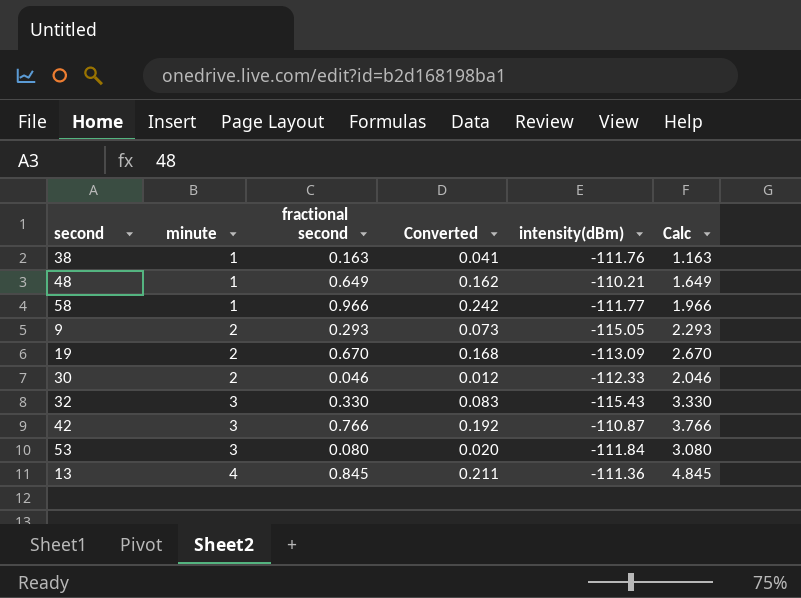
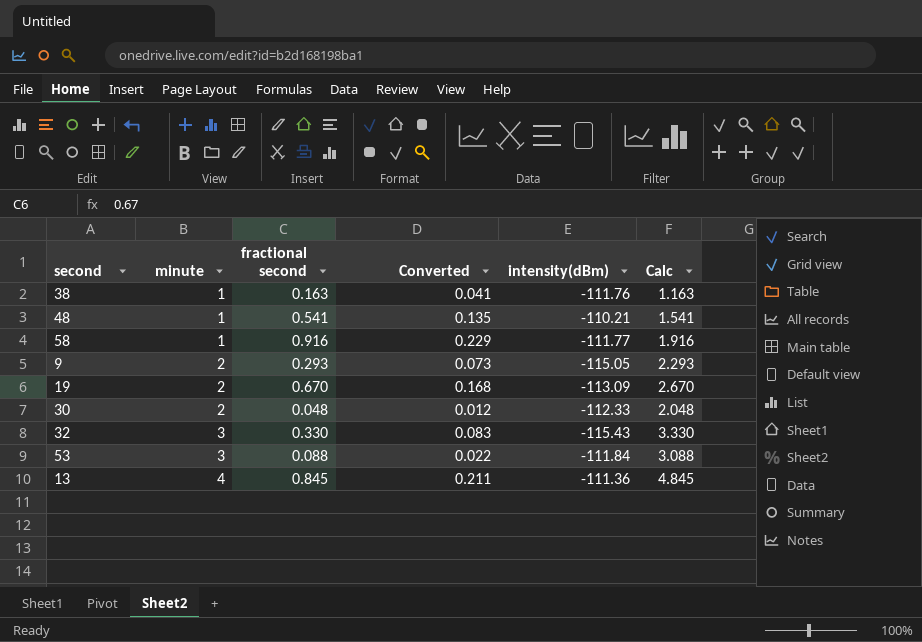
row 42: 3 | 0.766 | 0.192 | -110.87 | 3.766 -> none
48 | fractional second: 0.649 -> 0.541
48 | Converted: 0.162 -> 0.135
48 | Calc: 1.649 -> 1.541
58 | fractional second: 0.966 -> 0.916
58 | Converted: 0.242 -> 0.229
58 | Calc: 1.966 -> 1.916
30 | fractional second: 0.046 -> 0.048
30 | Calc: 2.046 -> 2.048
53 | fractional second: 0.080 -> 0.088
53 | Converted: 0.020 -> 0.022
53 | Calc: 3.080 -> 3.088

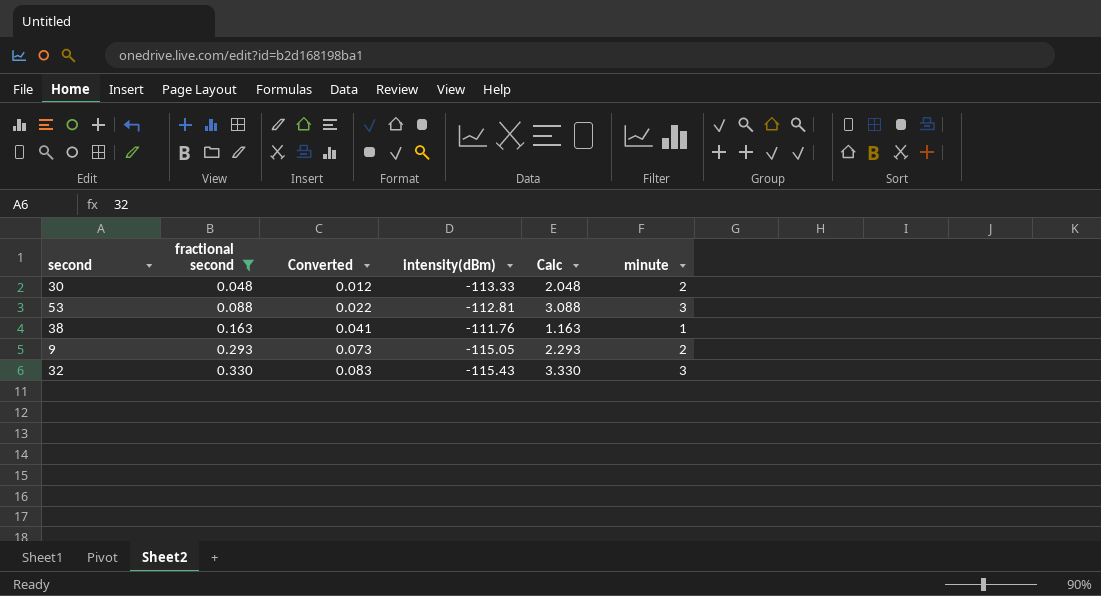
filter: none -> fractional second <= 0.330
row order: minute ascending -> fractional second ascending
column minute | position: 2 -> 6
30 | intensity(dBm): -112.33 -> -113.33
53 | intensity(dBm): -111.84 -> -112.81

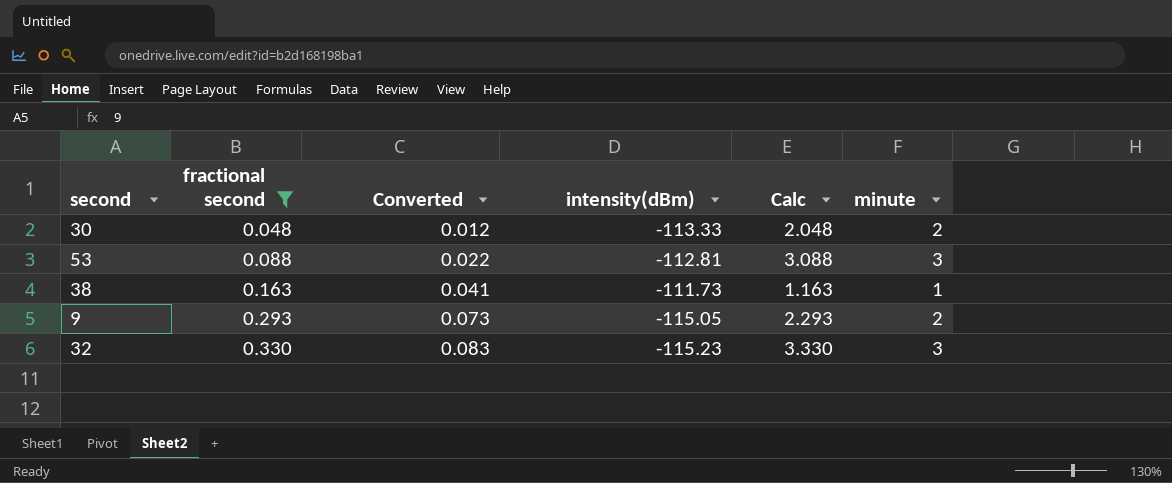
38 | intensity(dBm): -111.76 -> -111.73
32 | intensity(dBm): -115.43 -> -115.23

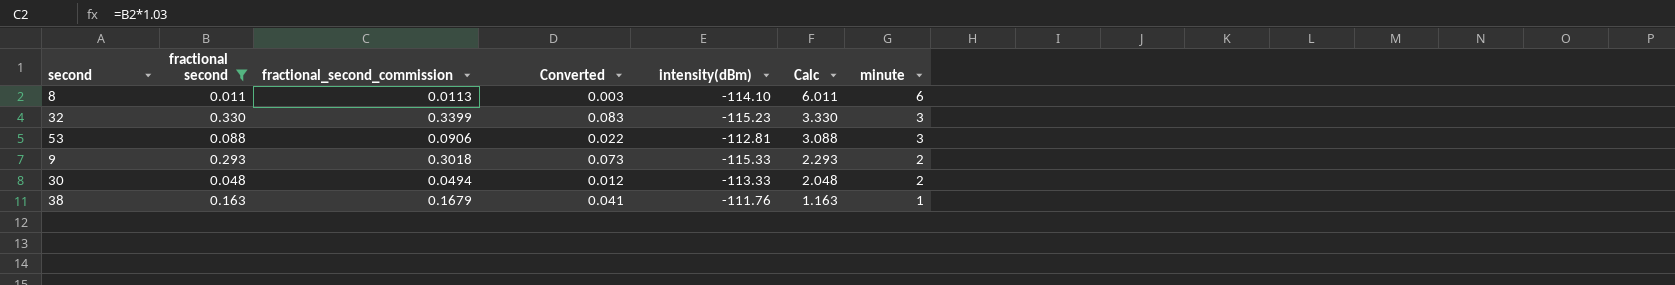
row order: fractional second ascending -> Calc descending
column fractional_second_commission | formula: none -> [fractional second] * 1.03
row 8: none -> 0.011 | 0.0113 | 0.003 | -114.10 | 6.011 | 6
9 | intensity(dBm): -115.05 -> -115.33
38 | intensity(dBm): -111.73 -> -111.76

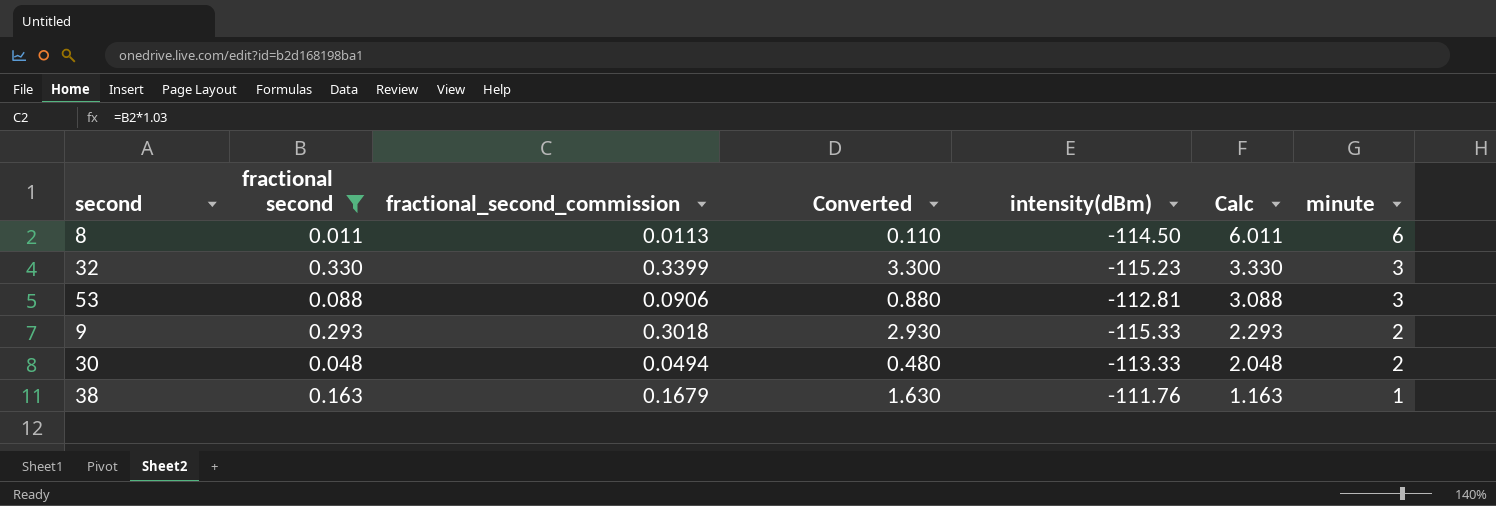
column Converted | formula: [fractional second] * 0.25 -> [fractional second] * 10
8 | intensity(dBm): -114.10 -> -114.50

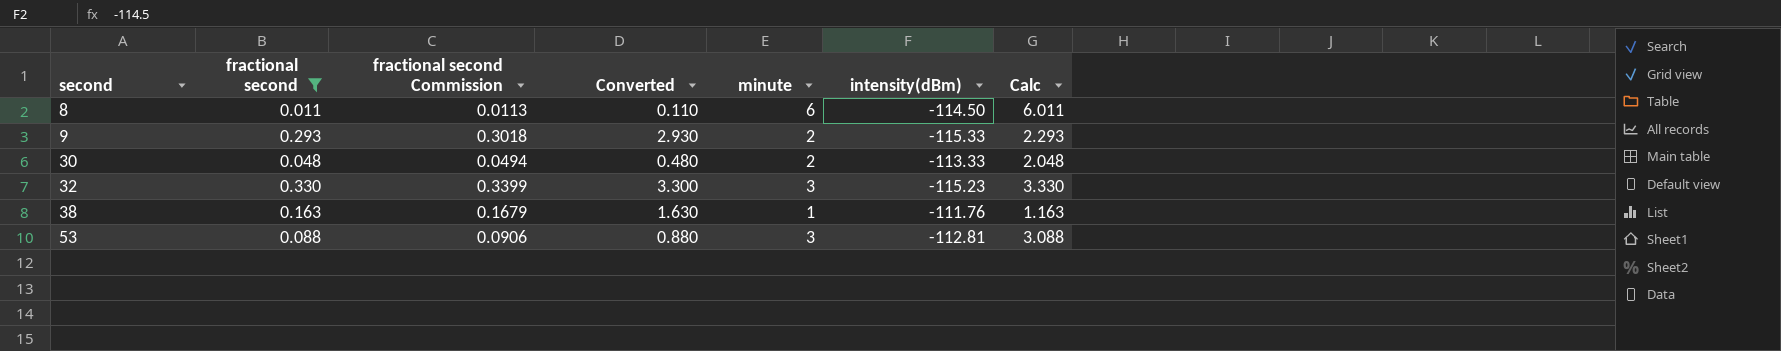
row order: Calc descending -> second ascending
column name: fractional_second_commission -> fractional second Commission
column minute | position: 7 -> 5

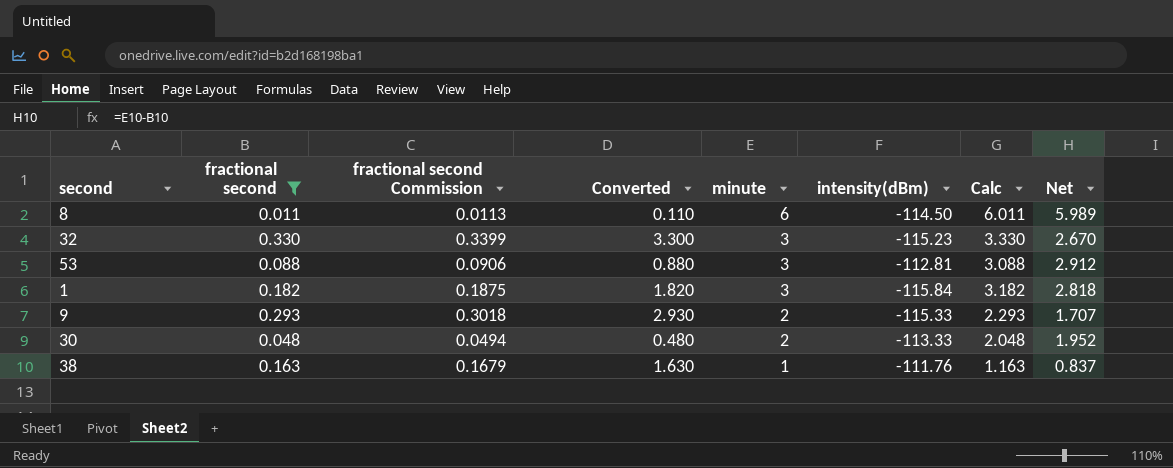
row order: second ascending -> minute descending
column Net | formula: none -> [minute] - [fractional second]
row 1: none -> 0.182 | 0.1875 | 1.820 | 3 | -115.84 | 3.182 | 2.818

